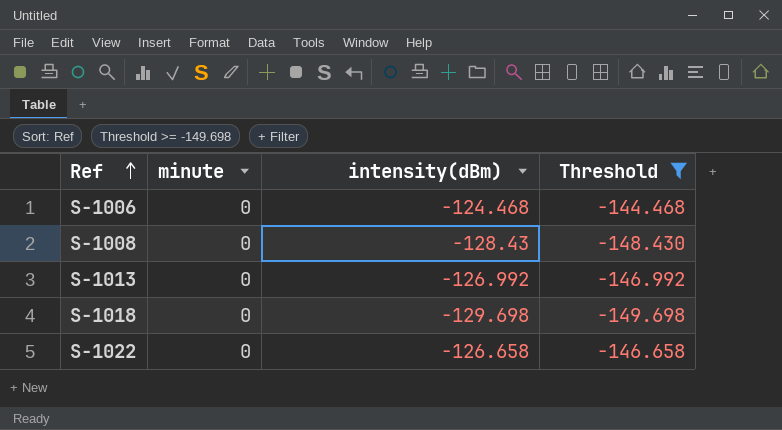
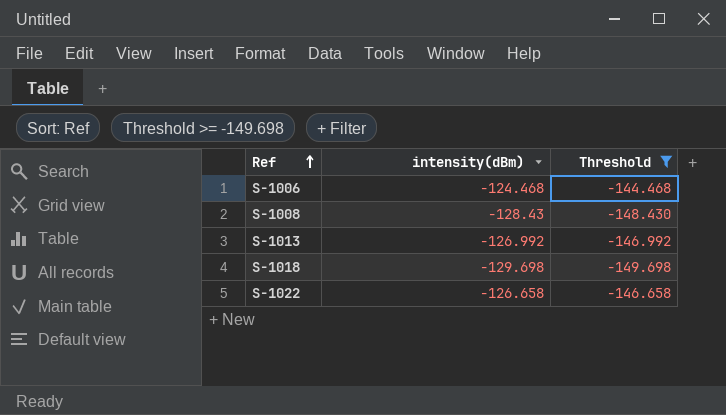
column minute | position: 2 -> none

